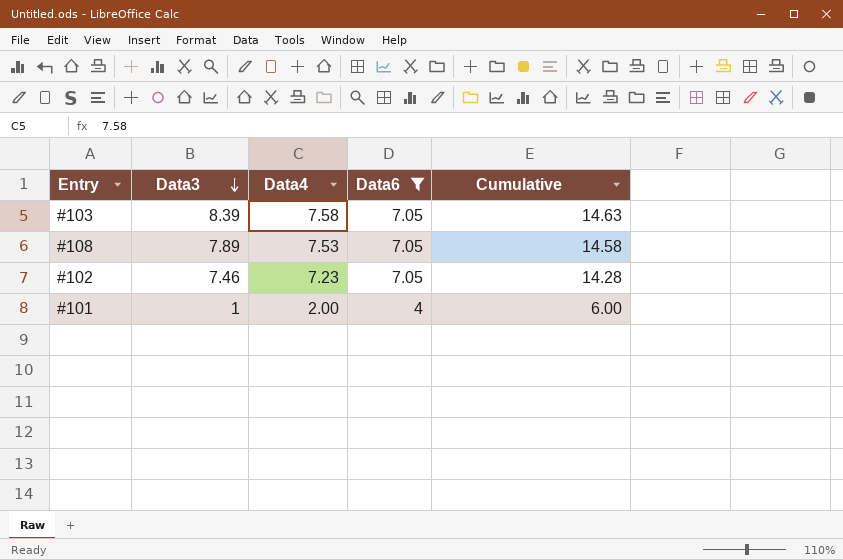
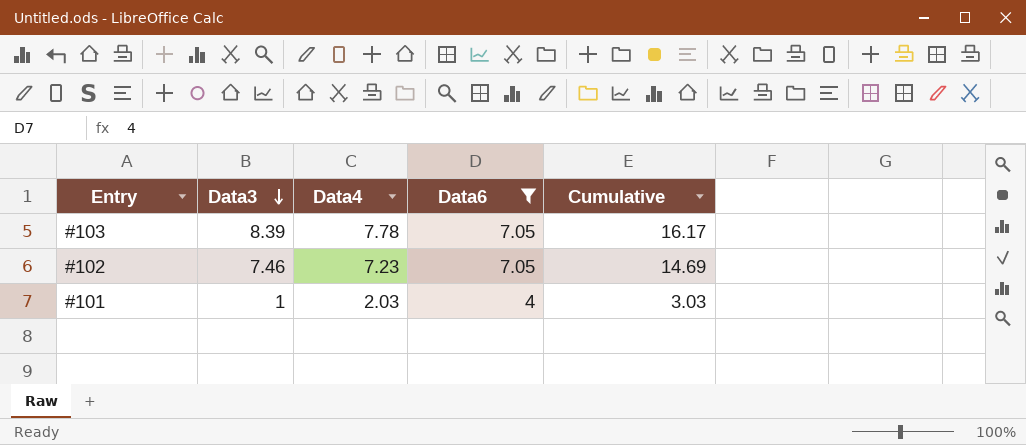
column Cumulative | formula: [Data4] + [Data6] -> [Data3] + [Data4]
row #108: 7.89 | 7.53 | 7.05 | 14.58 -> none
#103 | Data4: 7.58 -> 7.78
#101 | Data4: 2.00 -> 2.03

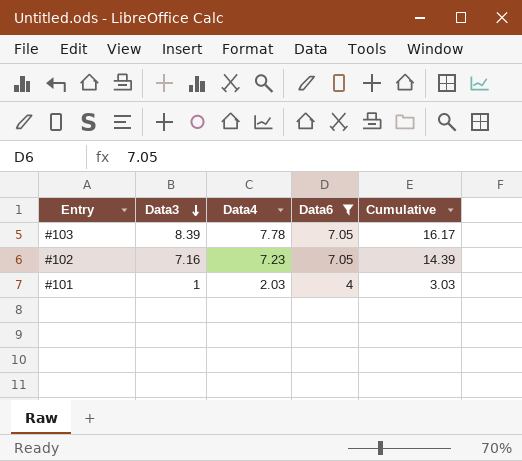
#102 | Data3: 7.46 -> 7.16
#102 | Cumulative: 14.69 -> 14.39

